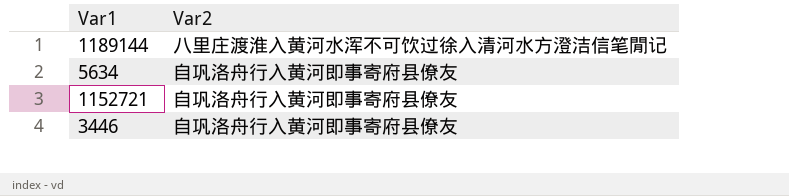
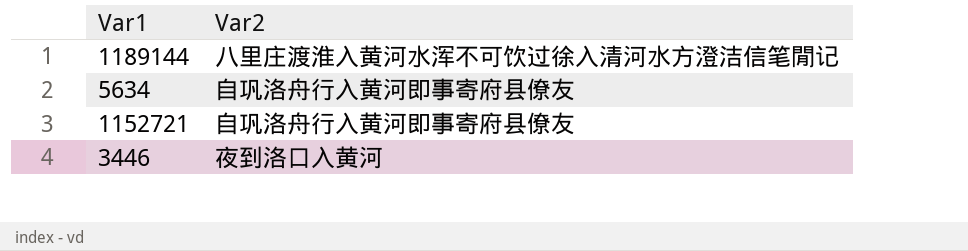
3446 | Var2: 自巩洛舟行入黄河即事寄府县僚友 -> 夜到洛口入黄河

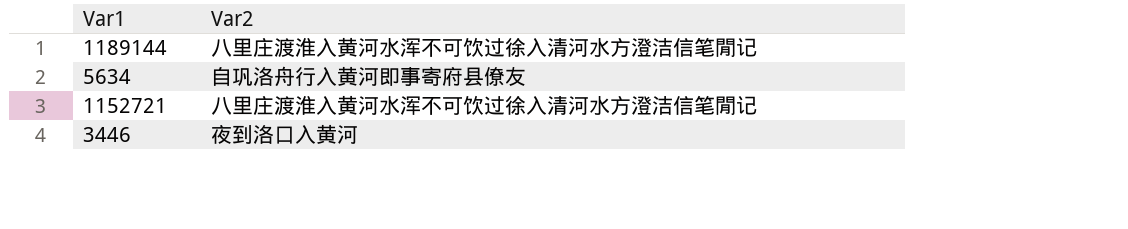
1152721 | Var2: 自巩洛舟行入黄河即事寄府县僚友 -> 八里庄渡淮入黄河水浑不可饮过徐入清河水方澄洁信笔閒记

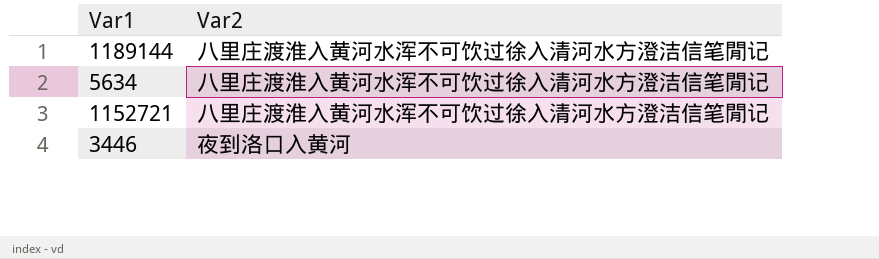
5634 | Var2: 自巩洛舟行入黄河即事寄府县僚友 -> 八里庄渡淮入黄河水浑不可饮过徐入清河水方澄洁信笔閒记

